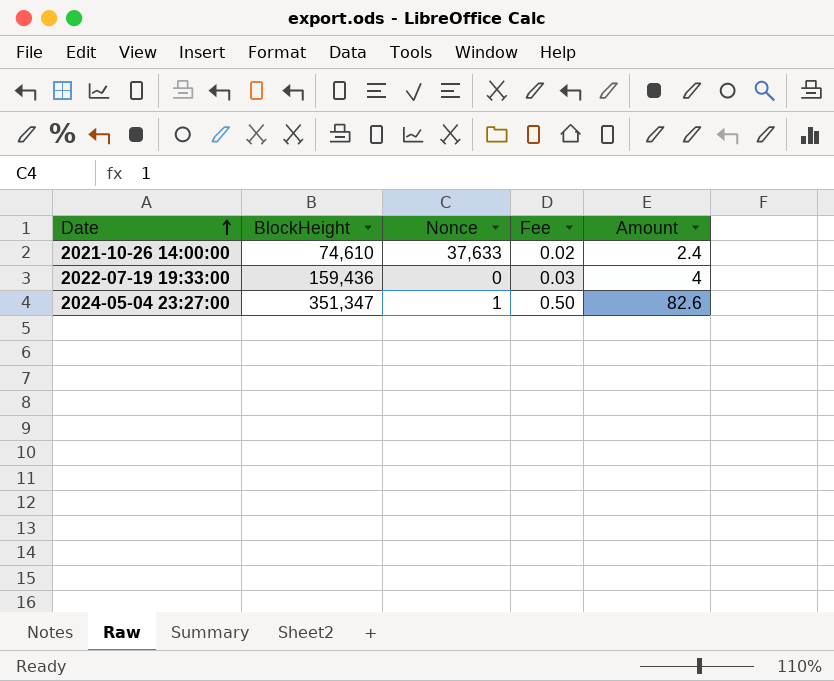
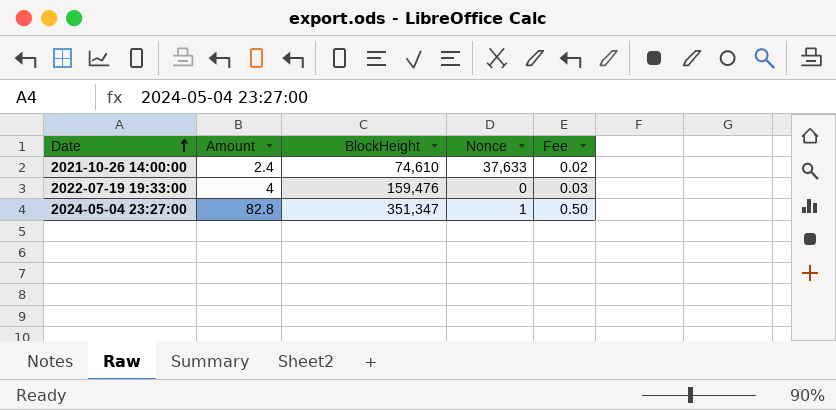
column Amount | position: 5 -> 2
2022-07-19 19:33:00 | BlockHeight: 159,436 -> 159,476
2024-05-04 23:27:00 | Amount: 82.6 -> 82.8

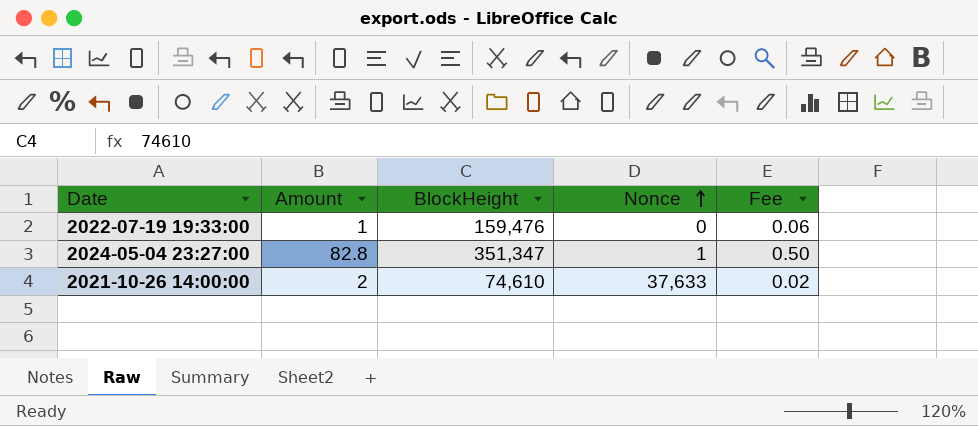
row order: Date ascending -> Nonce ascending
2022-07-19 19:33:00 | Amount: 4 -> 1
2022-07-19 19:33:00 | Fee: 0.03 -> 0.06
2021-10-26 14:00:00 | Amount: 2.4 -> 2

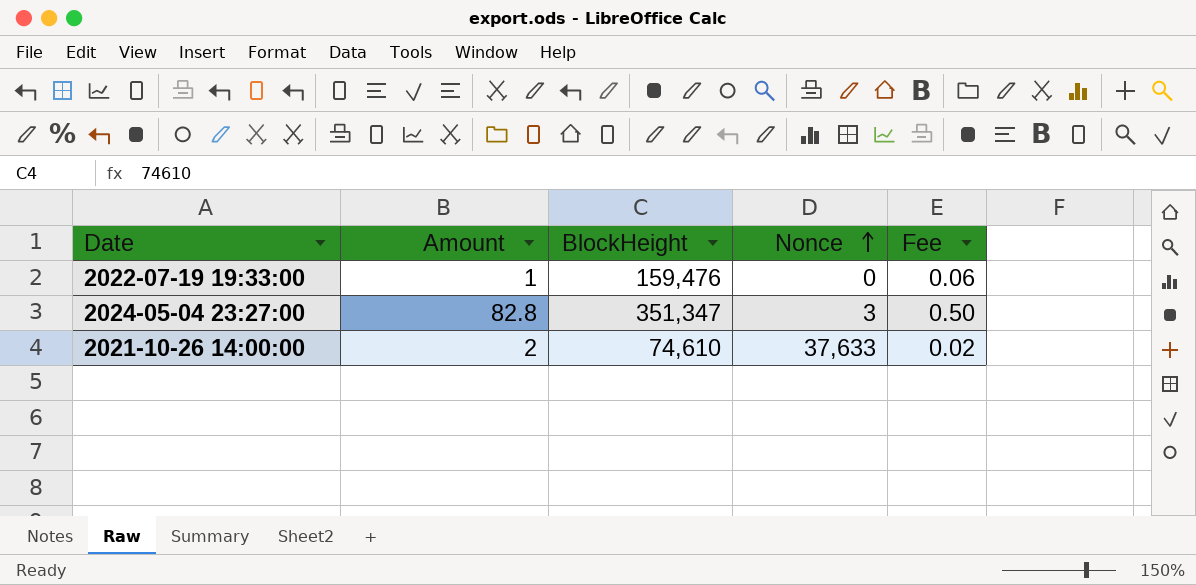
2024-05-04 23:27:00 | Nonce: 1 -> 3

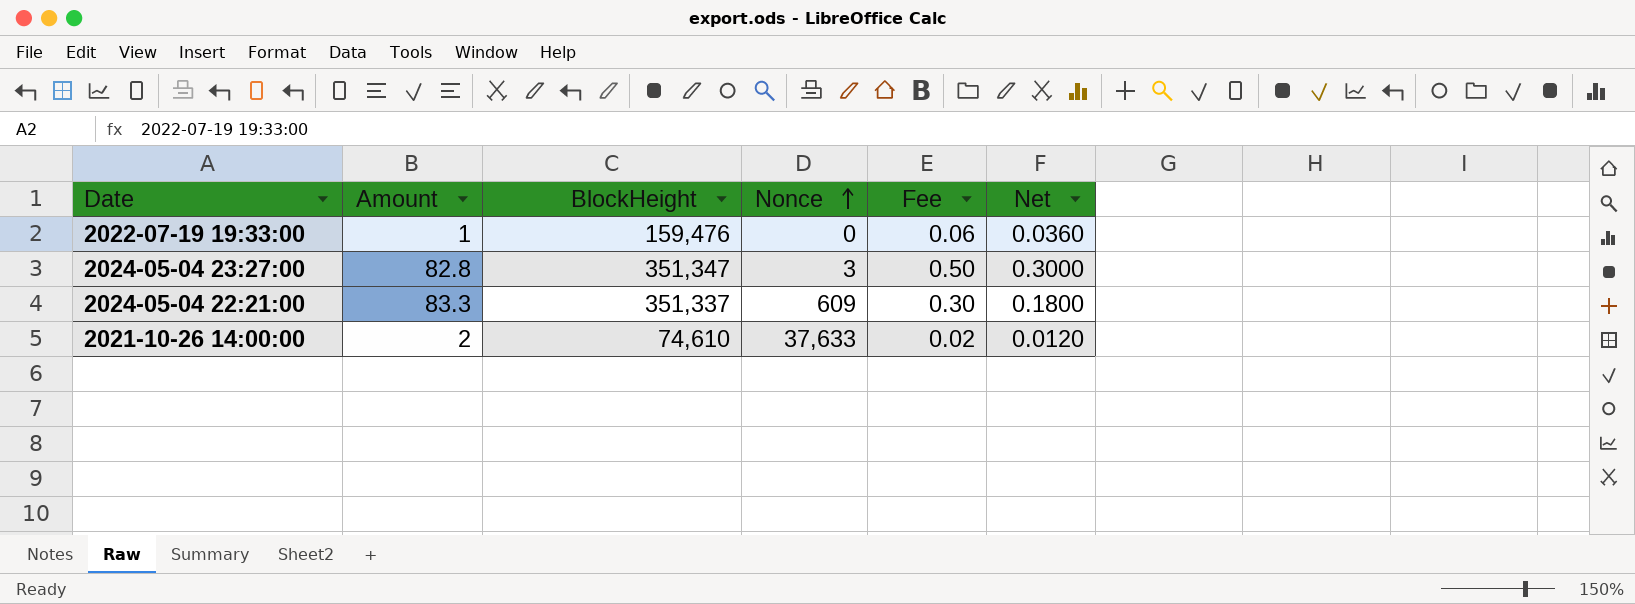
column Net | formula: none -> [Fee] * 0.6
row 2024-05-04 22:21:00: none -> 83.3 | 351,337 | 609 | 0.30 | 0.1800

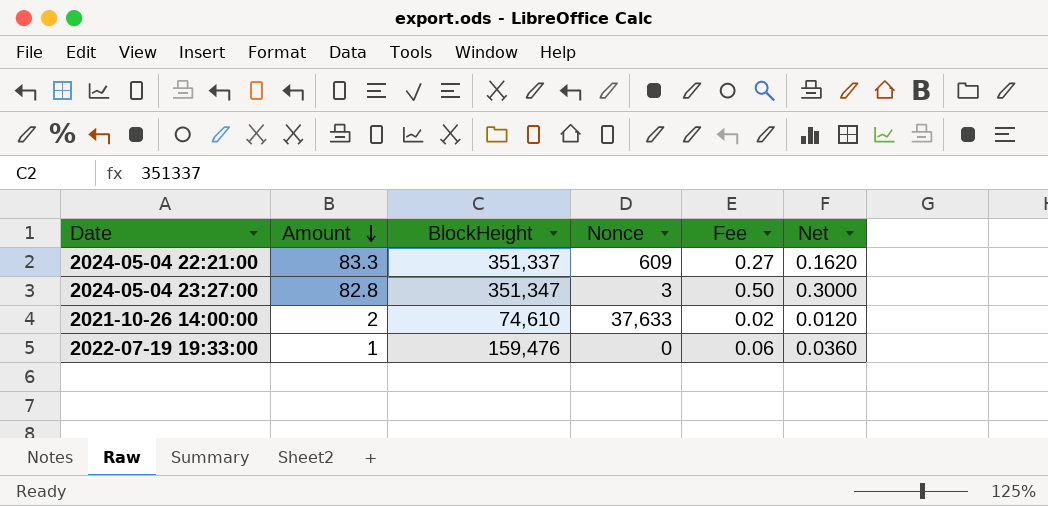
row order: Nonce ascending -> Amount descending
2024-05-04 22:21:00 | Fee: 0.30 -> 0.27
2024-05-04 22:21:00 | Net: 0.1800 -> 0.1620

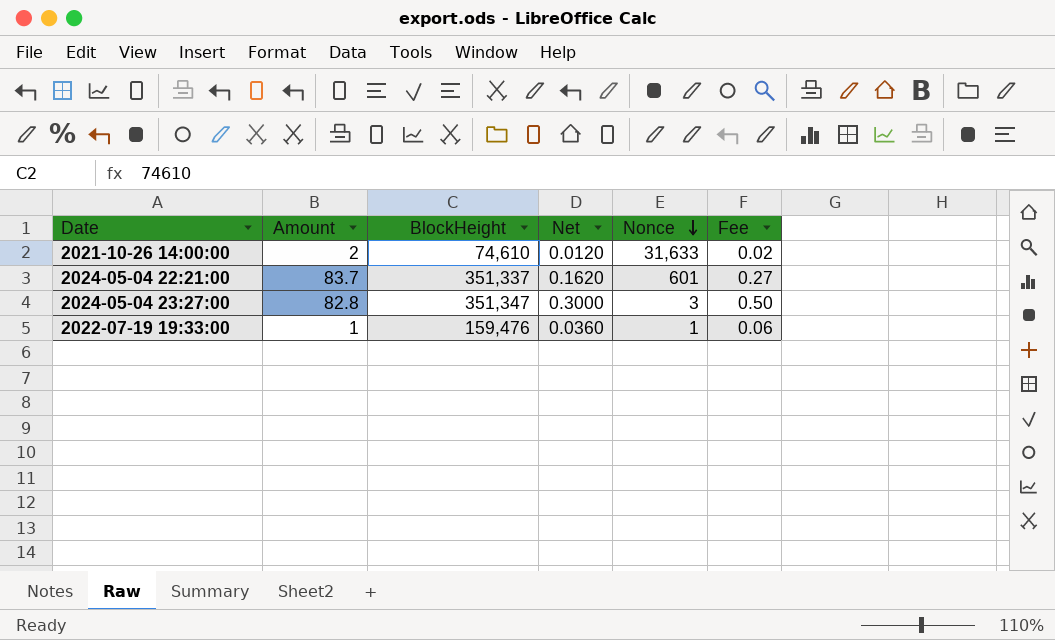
row order: Amount descending -> Nonce descending
column Net | position: 6 -> 4
2021-10-26 14:00:00 | Nonce: 37,633 -> 31,633
2024-05-04 22:21:00 | Amount: 83.3 -> 83.7
2024-05-04 22:21:00 | Nonce: 609 -> 601
2022-07-19 19:33:00 | Nonce: 0 -> 1

